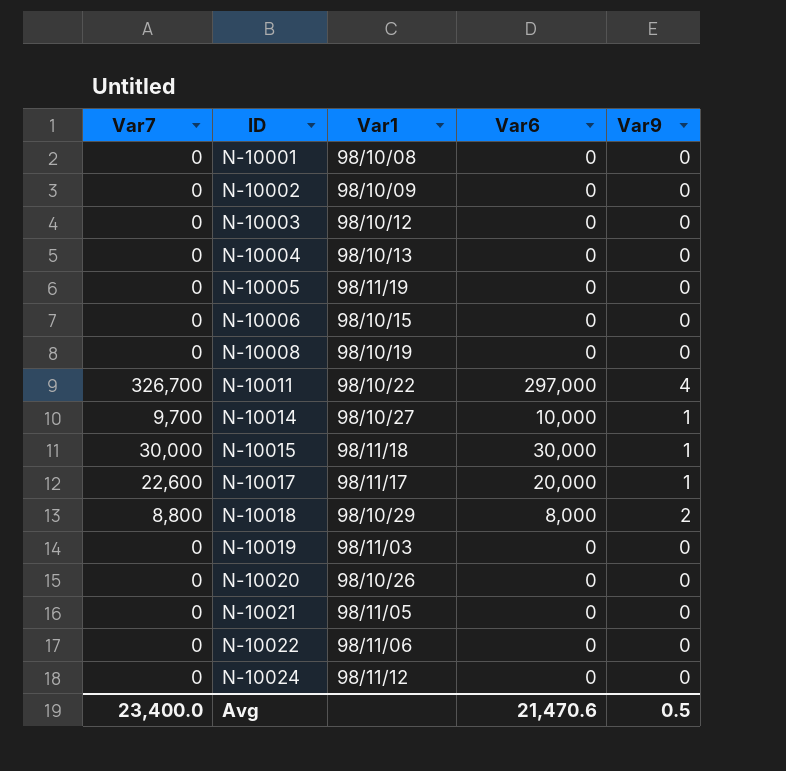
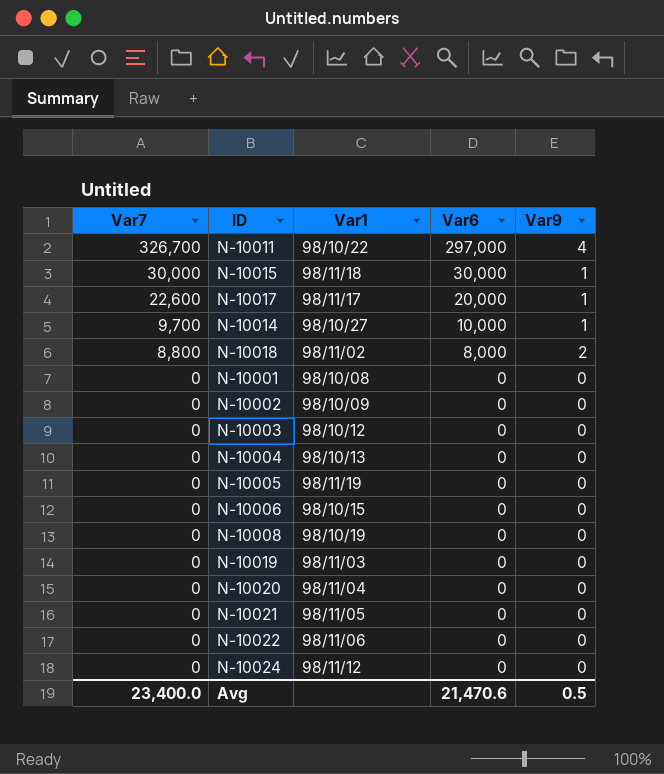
row order: ID ascending -> Var7 descending
N-10018 | Var1: 98/10/29 -> 98/11/02
N-10020 | Var1: 98/10/26 -> 98/11/04

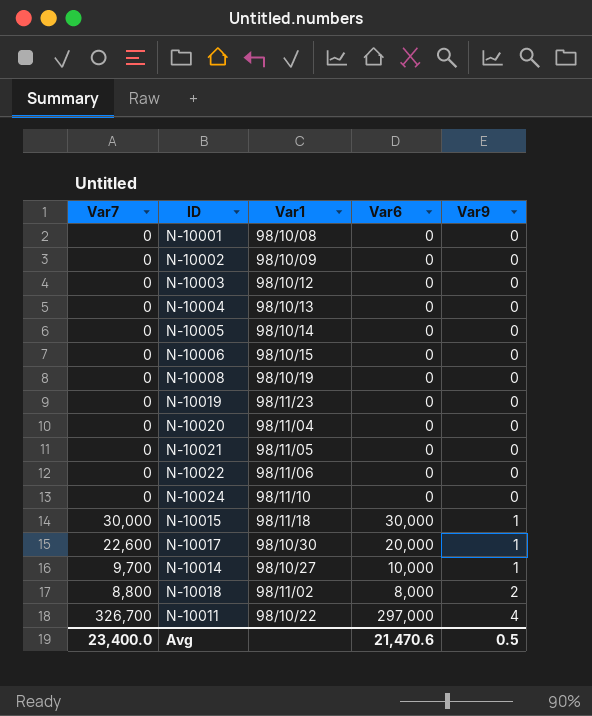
row order: Var7 descending -> Var9 ascending
N-10005 | Var1: 98/11/19 -> 98/10/14
N-10019 | Var1: 98/11/03 -> 98/11/23
N-10024 | Var1: 98/11/12 -> 98/11/10
N-10017 | Var1: 98/11/17 -> 98/10/30

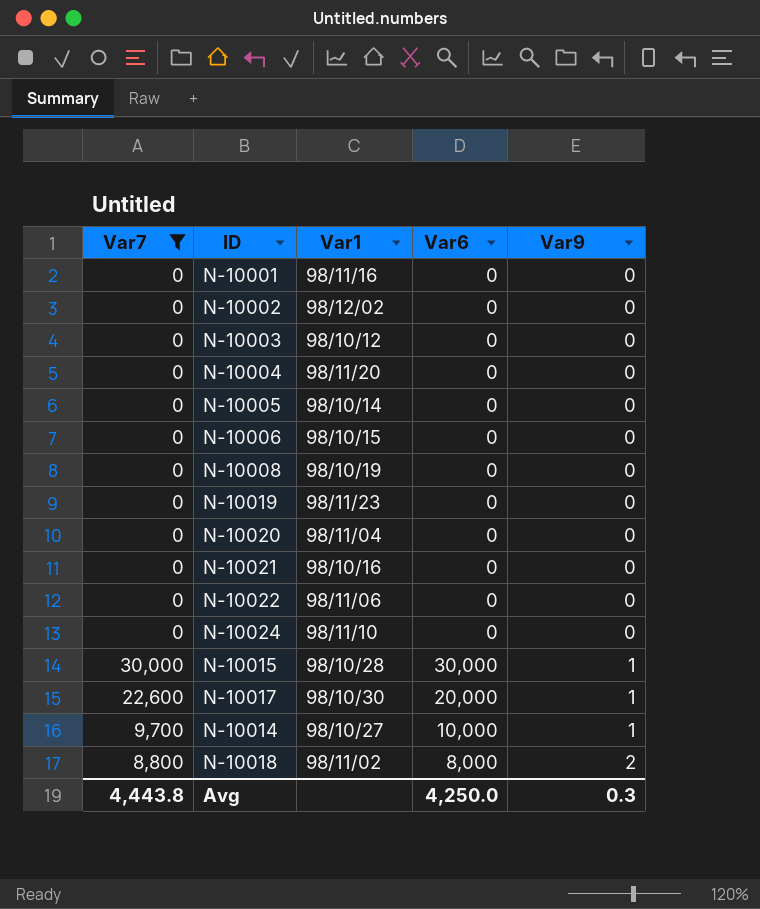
filter: none -> Var7 != 326,700
N-10001 | Var1: 98/10/08 -> 98/11/16
N-10002 | Var1: 98/10/09 -> 98/12/02
N-10004 | Var1: 98/10/13 -> 98/11/20
N-10021 | Var1: 98/11/05 -> 98/10/16
N-10015 | Var1: 98/11/18 -> 98/10/28
Avg | Var7: 23,400.0 -> 4,443.8
Avg | Var6: 21,470.6 -> 4,250.0
Avg | Var9: 0.5 -> 0.3

